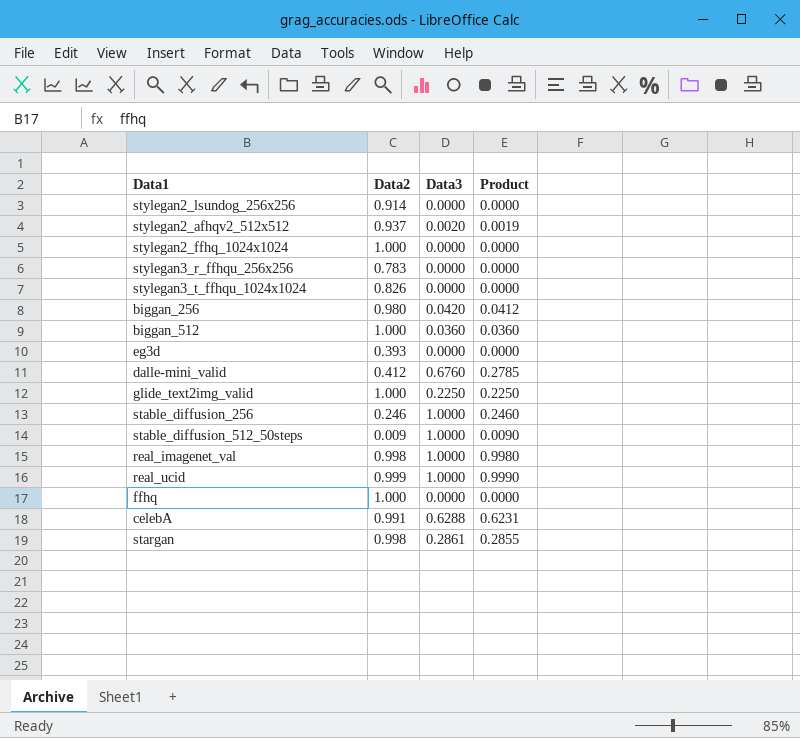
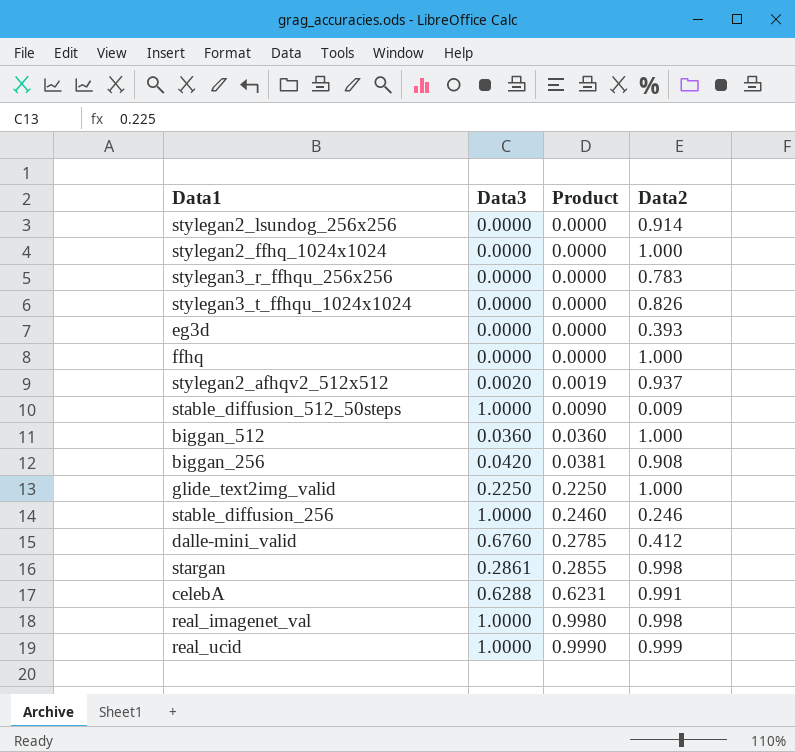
row order: none -> Product ascending
column Data2 | position: 2 -> 4
biggan_256 | Product: 0.0412 -> 0.0381
biggan_256 | Data2: 0.980 -> 0.908

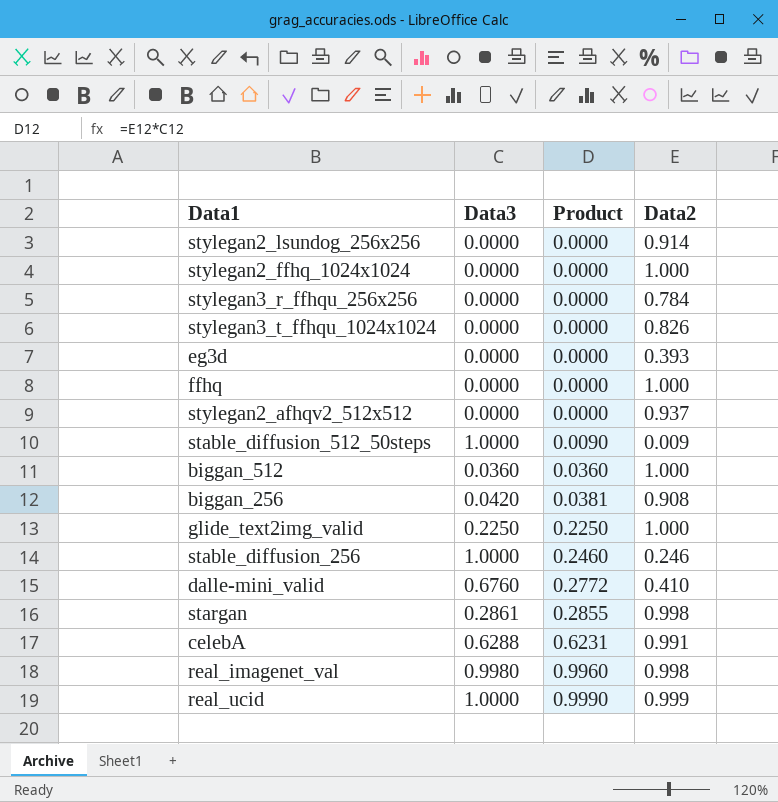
stylegan3_r_ffhqu_256x256 | Data2: 0.783 -> 0.784
stylegan2_afhqv2_512x512 | Data3: 0.0020 -> 0.0000
stylegan2_afhqv2_512x512 | Product: 0.0019 -> 0.0000
dalle-mini_valid | Product: 0.2785 -> 0.2772
dalle-mini_valid | Data2: 0.412 -> 0.410
real_imagenet_val | Data3: 1.0000 -> 0.9980
real_imagenet_val | Product: 0.9980 -> 0.9960

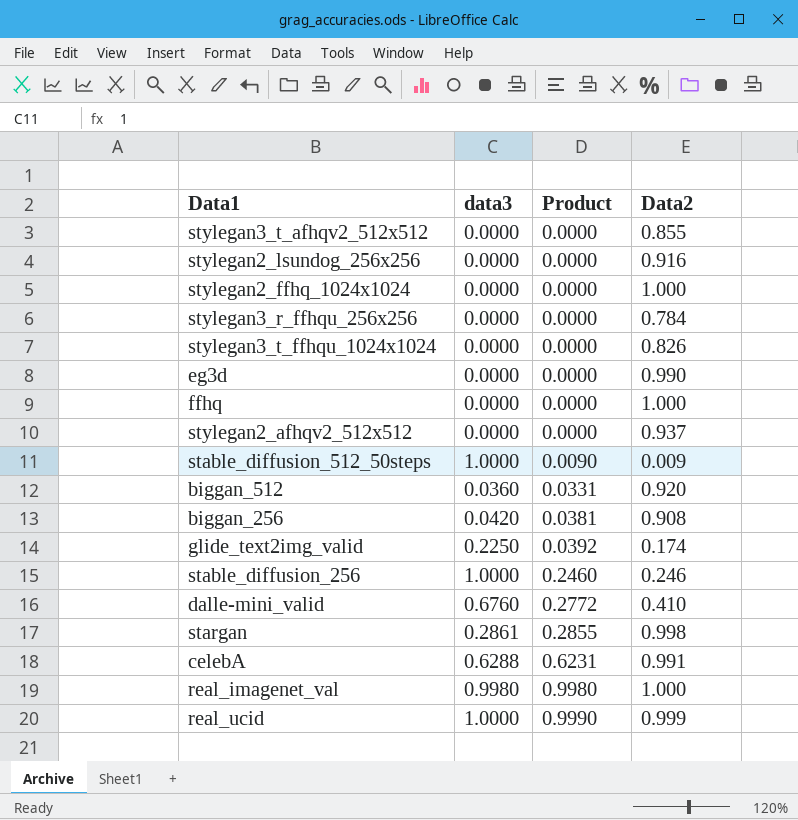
column name: Data3 -> data3
row stylegan3_t_afhqv2_512x512: none -> 0.0000 | 0.0000 | 0.855
stylegan2_lsundog_256x256 | Data2: 0.914 -> 0.916
eg3d | Data2: 0.393 -> 0.990
biggan_512 | Product: 0.0360 -> 0.0331
biggan_512 | Data2: 1.000 -> 0.920
glide_text2img_valid | Product: 0.2250 -> 0.0392
glide_text2img_valid | Data2: 1.000 -> 0.174
real_imagenet_val | Product: 0.9960 -> 0.9980
real_imagenet_val | Data2: 0.998 -> 1.000

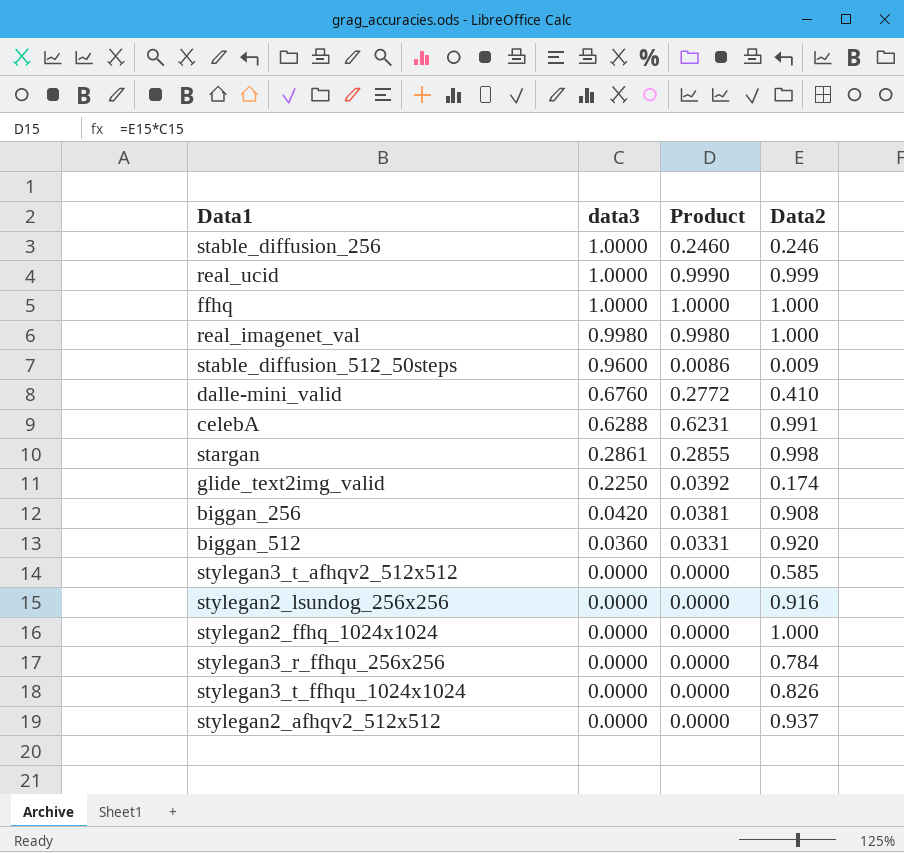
row order: Product ascending -> data3 descending
row eg3d: 0.0000 | 0.0000 | 0.990 -> none
ffhq | data3: 0.0000 -> 1.0000
ffhq | Product: 0.0000 -> 1.0000
stable_diffusion_512_50steps | data3: 1.0000 -> 0.9600
stable_diffusion_512_50steps | Product: 0.0090 -> 0.0086
stylegan3_t_afhqv2_512x512 | Data2: 0.855 -> 0.585

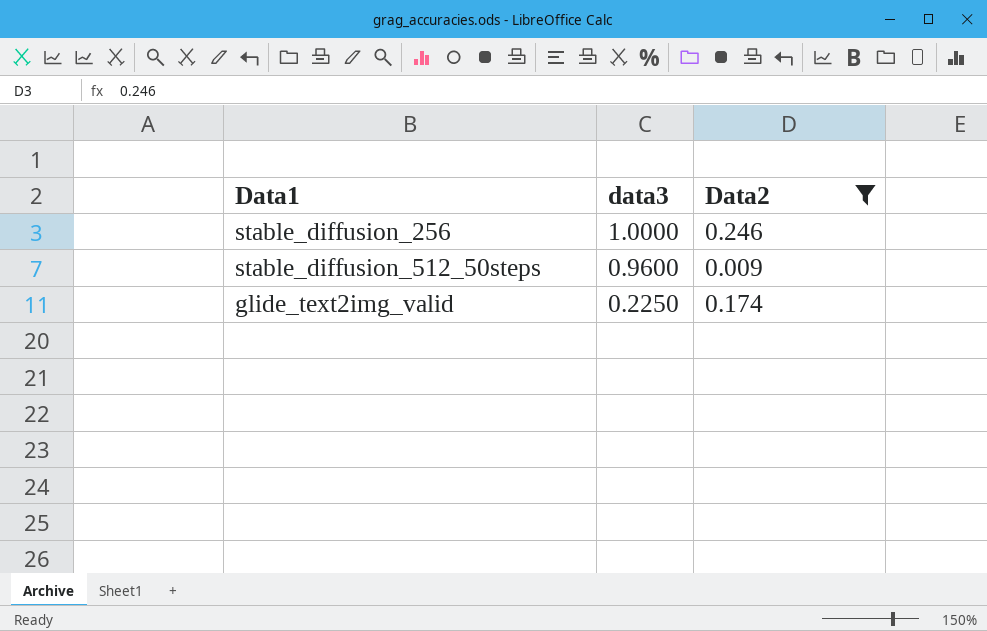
filter: none -> Data2 <= 0.246
column Product | formula: [data3] * [Data2] -> none

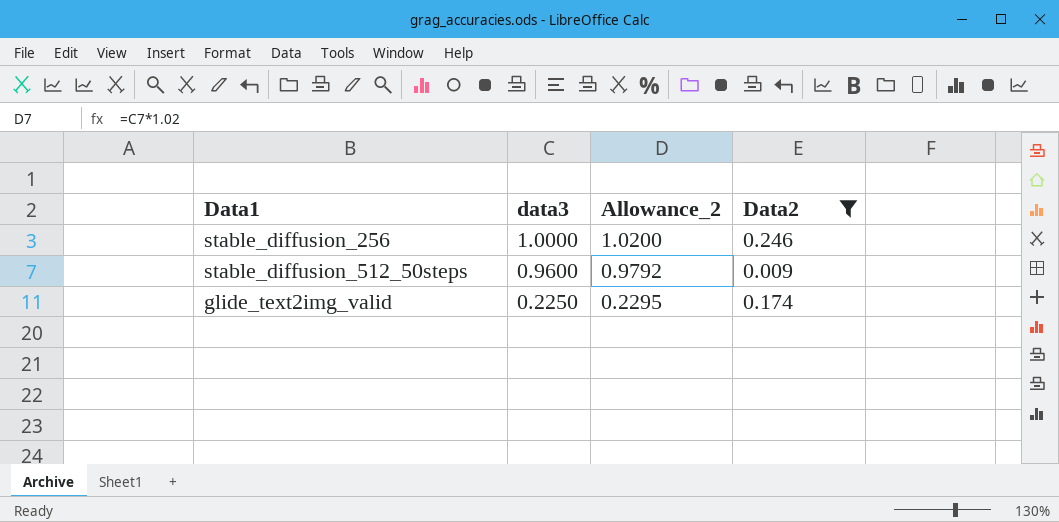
column Allowance_2 | formula: none -> [data3] * 1.02

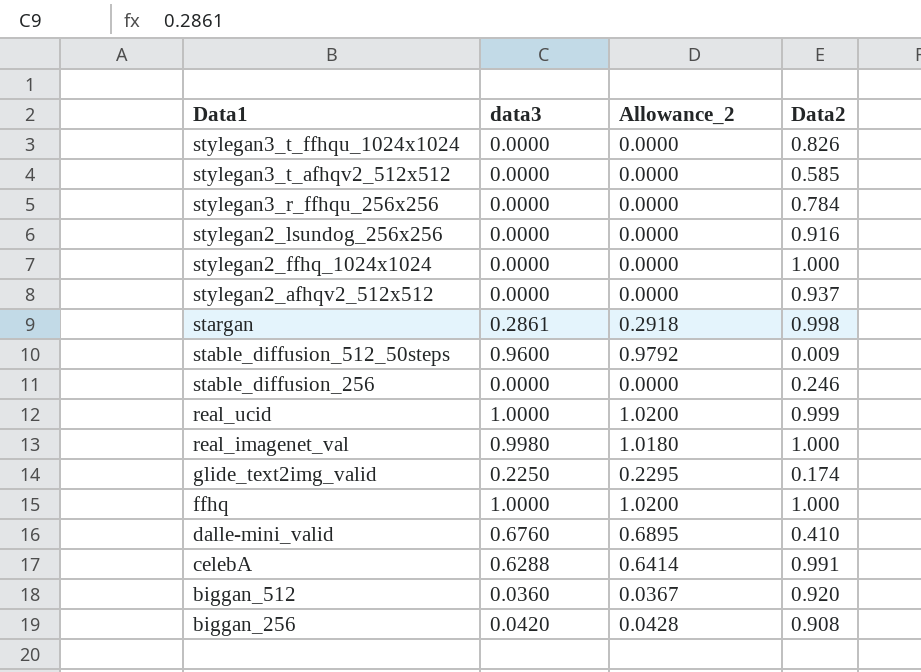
filter: Data2 <= 0.246 -> none
row order: data3 descending -> Data1 descending
stable_diffusion_256 | data3: 1.0000 -> 0.0000
stable_diffusion_256 | Allowance_2: 1.0200 -> 0.0000

